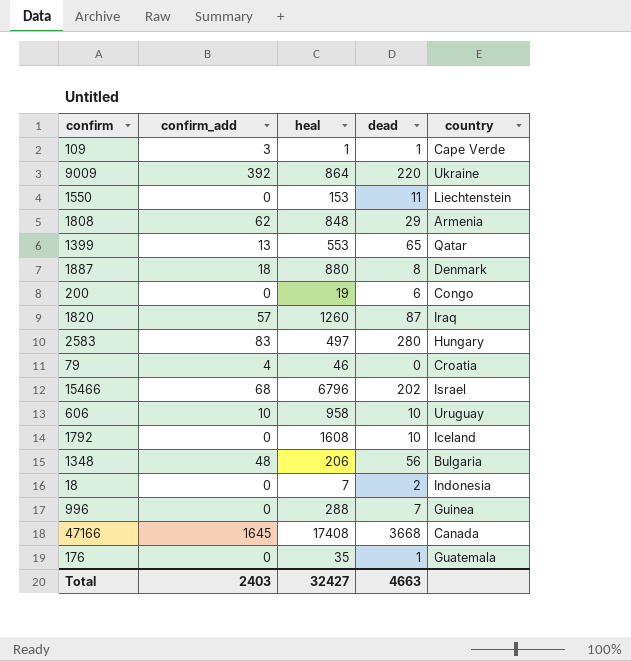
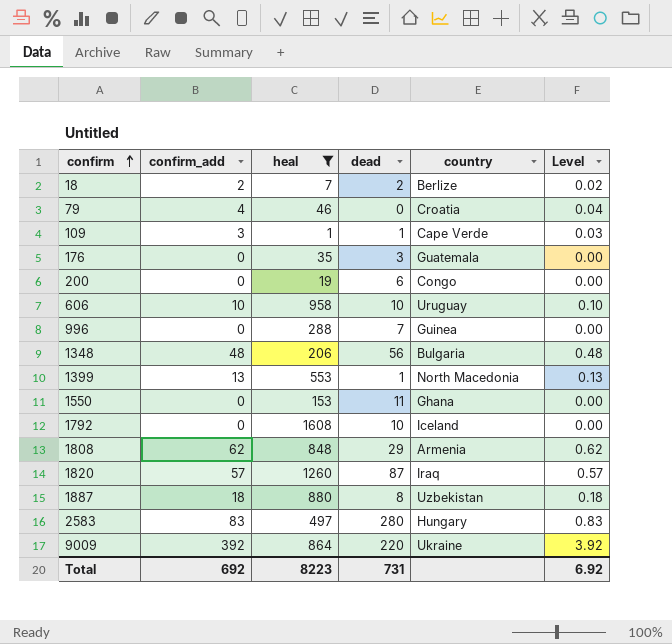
filter: none -> heal <= 1608
row order: none -> confirm ascending
column Level | formula: none -> [confirm_add] * 0.01
18 | confirm_add: 0 -> 2
18 | country: Indonesia -> Berlize
176 | dead: 1 -> 3
1399 | dead: 65 -> 1
1399 | country: Qatar -> North Macedonia
1550 | country: Liechtenstein -> Ghana
1887 | country: Denmark -> Uzbekistan
Total | confirm_add: 2403 -> 692
Total | heal: 32427 -> 8223
Total | dead: 4663 -> 731

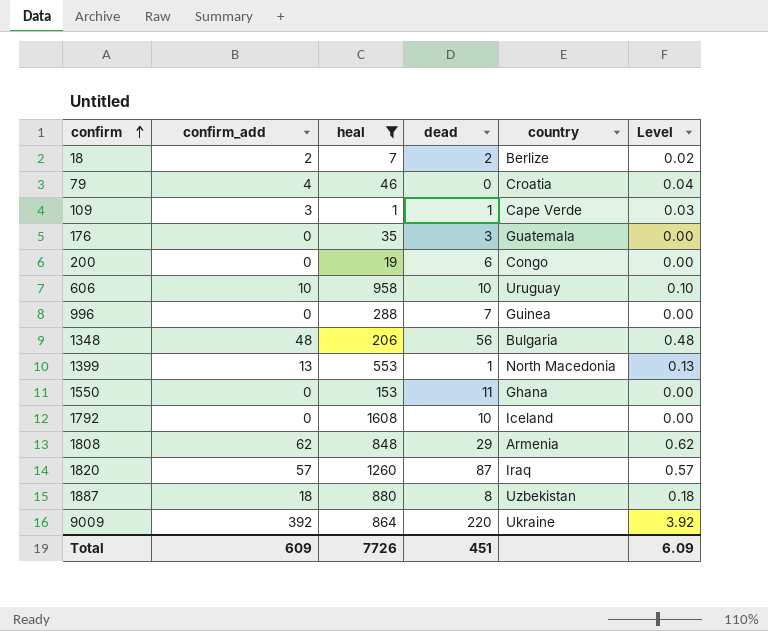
row 2583: 83 | 497 | 280 | Hungary | 0.83 -> none
Total | confirm_add: 692 -> 609
Total | heal: 8223 -> 7726
Total | dead: 731 -> 451
Total | Level: 6.92 -> 6.09

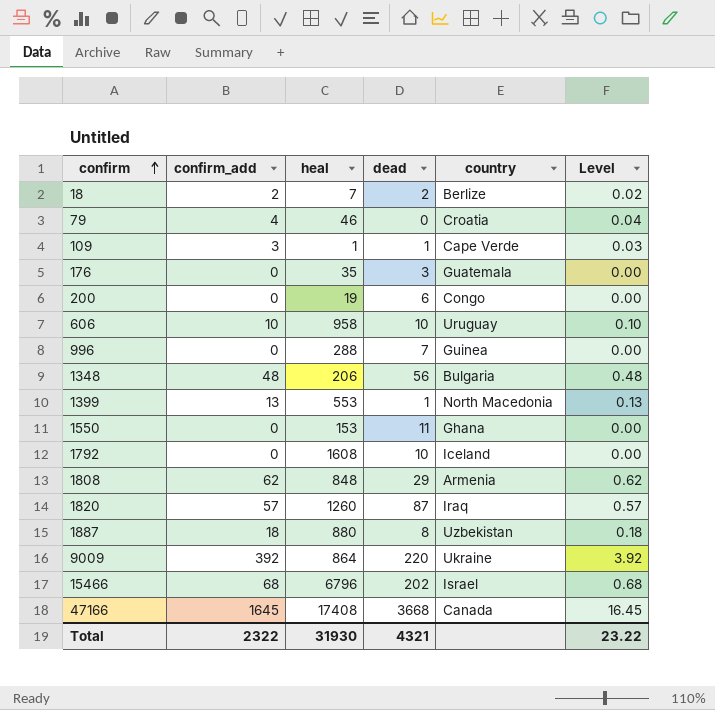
filter: heal <= 1608 -> none
Total | confirm_add: 609 -> 2322
Total | heal: 7726 -> 31930
Total | dead: 451 -> 4321
Total | Level: 6.09 -> 23.22

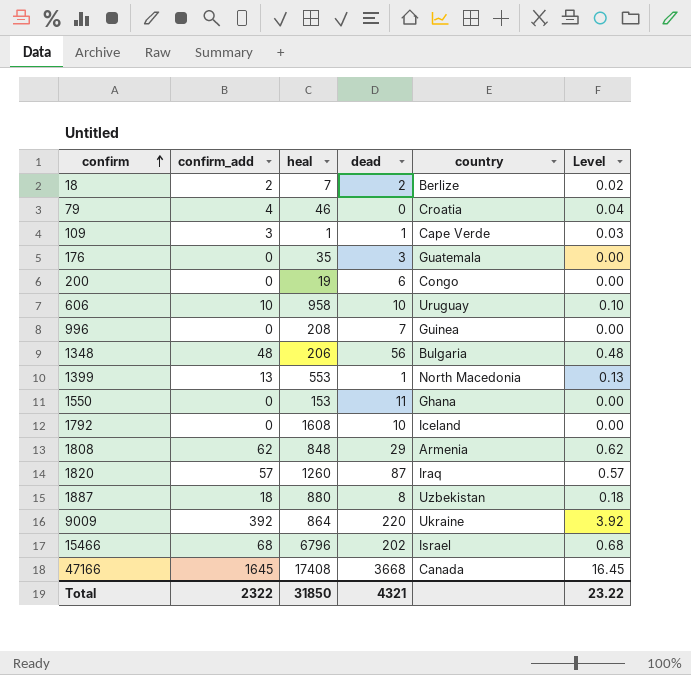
996 | heal: 288 -> 208
Total | heal: 31930 -> 31850

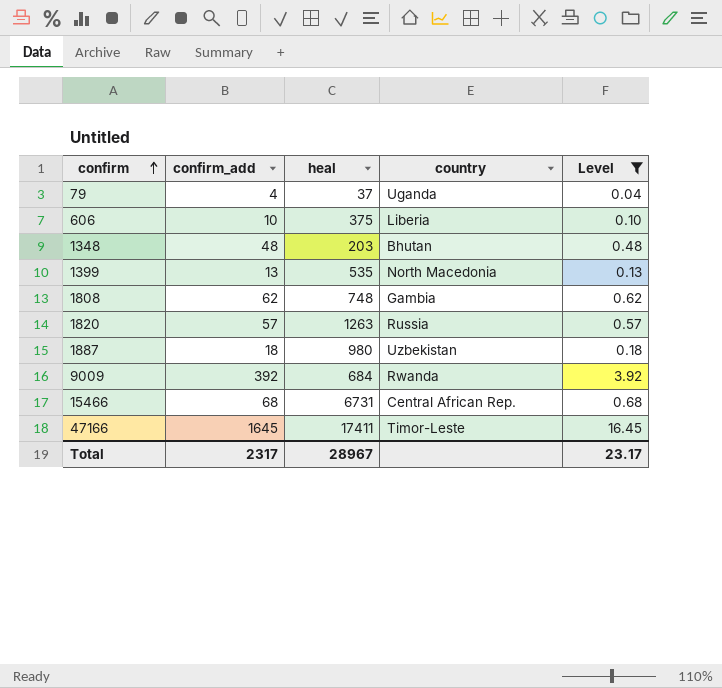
filter: none -> Level >= 0.04
column dead | position: 4 -> none
79 | heal: 46 -> 37
79 | country: Croatia -> Uganda
606 | heal: 958 -> 375
606 | country: Uruguay -> Liberia
1348 | heal: 206 -> 203
1348 | country: Bulgaria -> Bhutan
1399 | heal: 553 -> 535
1808 | heal: 848 -> 748
1808 | country: Armenia -> Gambia
1820 | heal: 1260 -> 1263
1820 | country: Iraq -> Russia
1887 | heal: 880 -> 980
9009 | heal: 864 -> 684
9009 | country: Ukraine -> Rwanda
15466 | heal: 6796 -> 6731
15466 | country: Israel -> Central African Rep.
47166 | heal: 17408 -> 17411
47166 | country: Canada -> Timor-Leste
Total | confirm_add: 2322 -> 2317
Total | heal: 31850 -> 28967
Total | Level: 23.22 -> 23.17

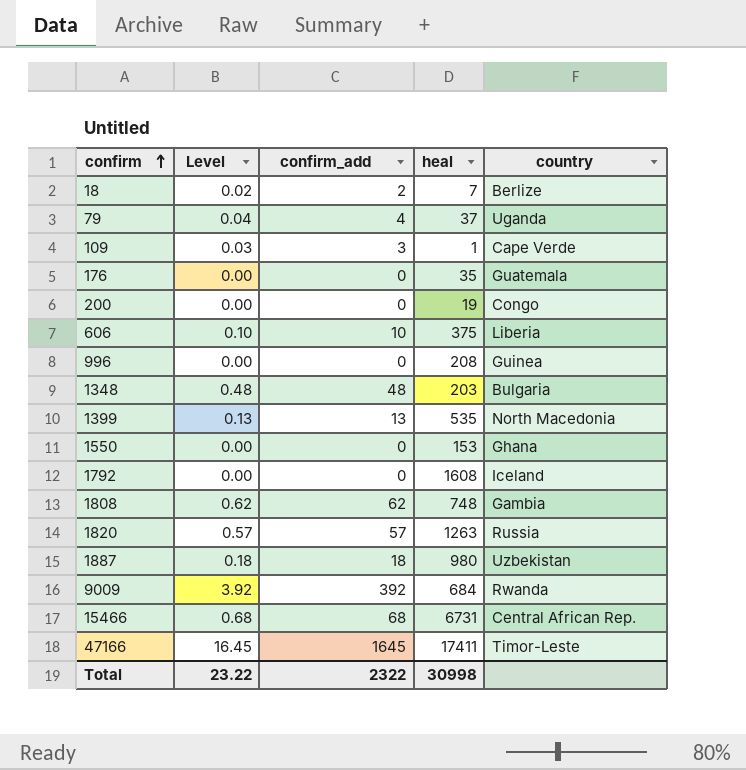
filter: Level >= 0.04 -> none
column Level | position: 5 -> 2
1348 | country: Bhutan -> Bulgaria
Total | Level: 23.17 -> 23.22
Total | confirm_add: 2317 -> 2322
Total | heal: 28967 -> 30998

